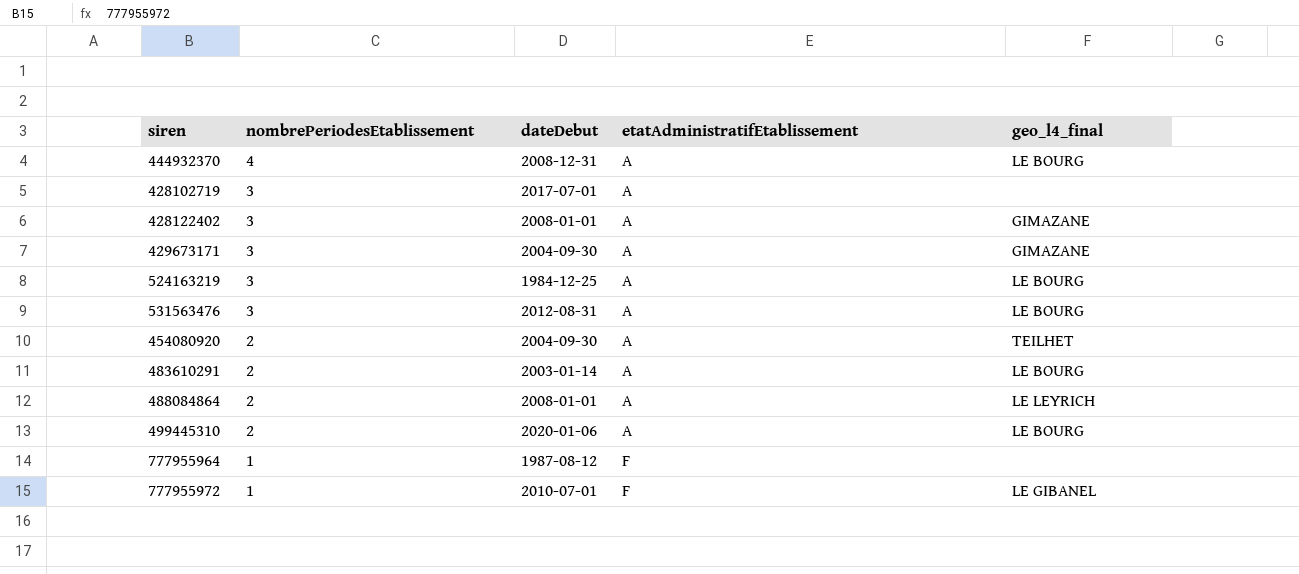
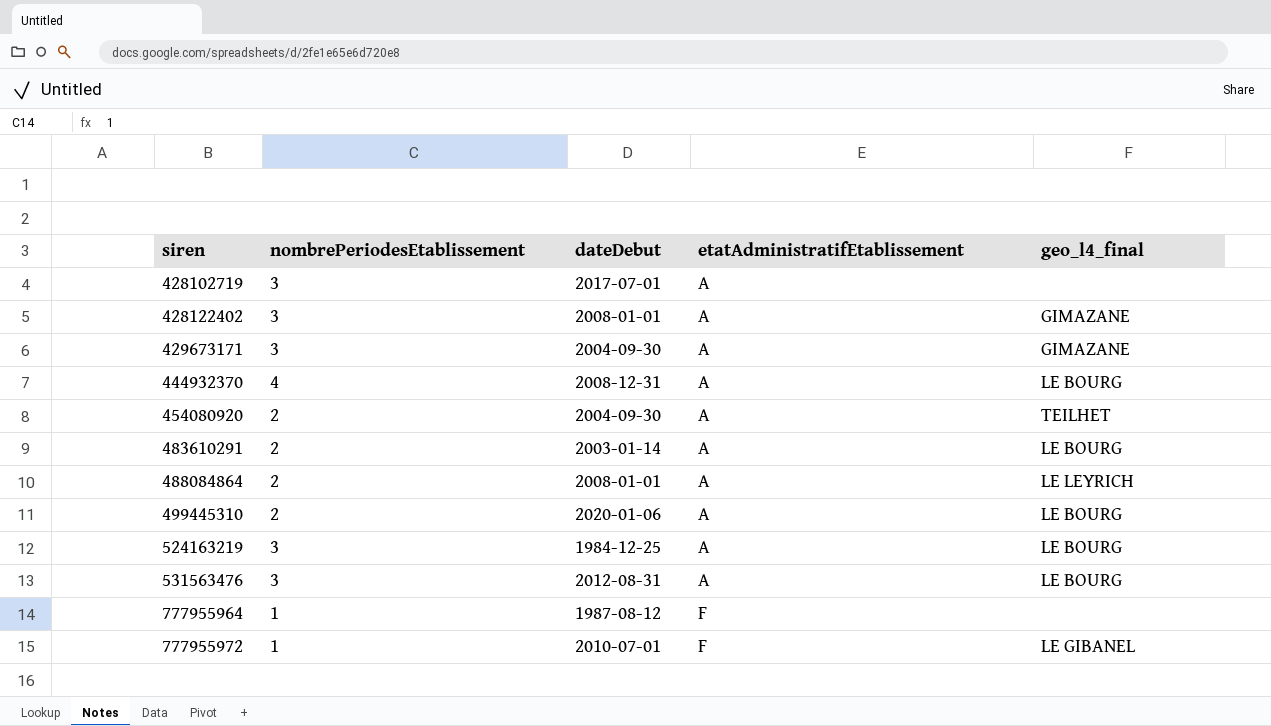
row order: nombrePeriodesEtablissement descending -> siren ascending

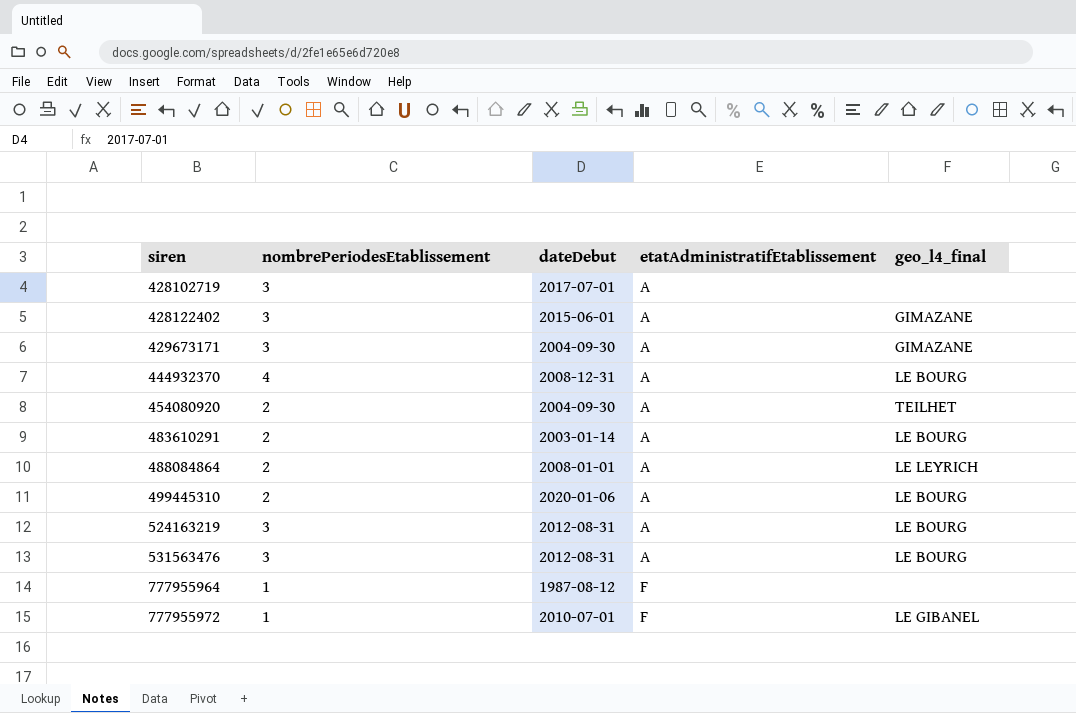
428122402 | dateDebut: 2008-01-01 -> 2015-06-01
524163219 | dateDebut: 1984-12-25 -> 2012-08-31

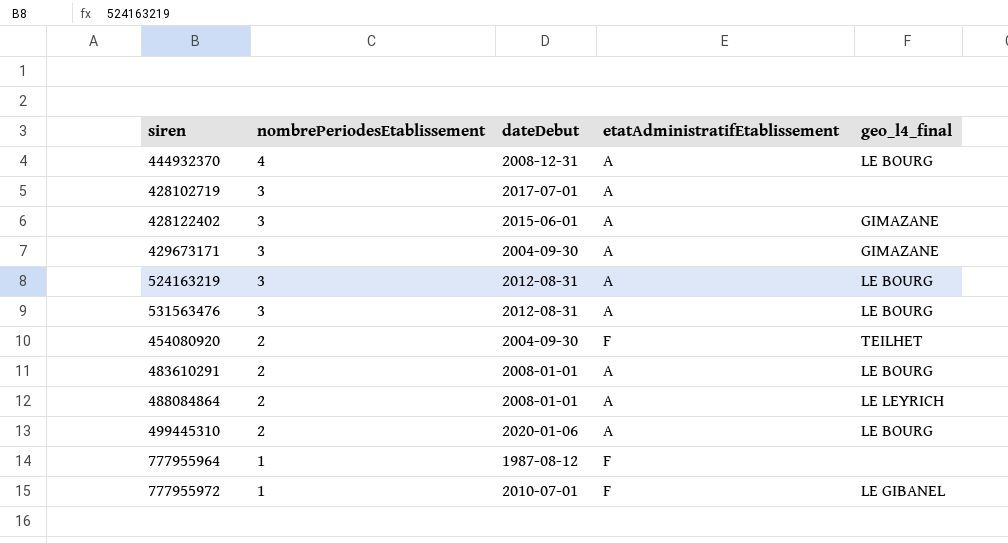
row order: siren ascending -> nombrePeriodesEtablissement descending
454080920 | etatAdministratifEtablissement: A -> F
483610291 | dateDebut: 2003-01-14 -> 2008-01-01

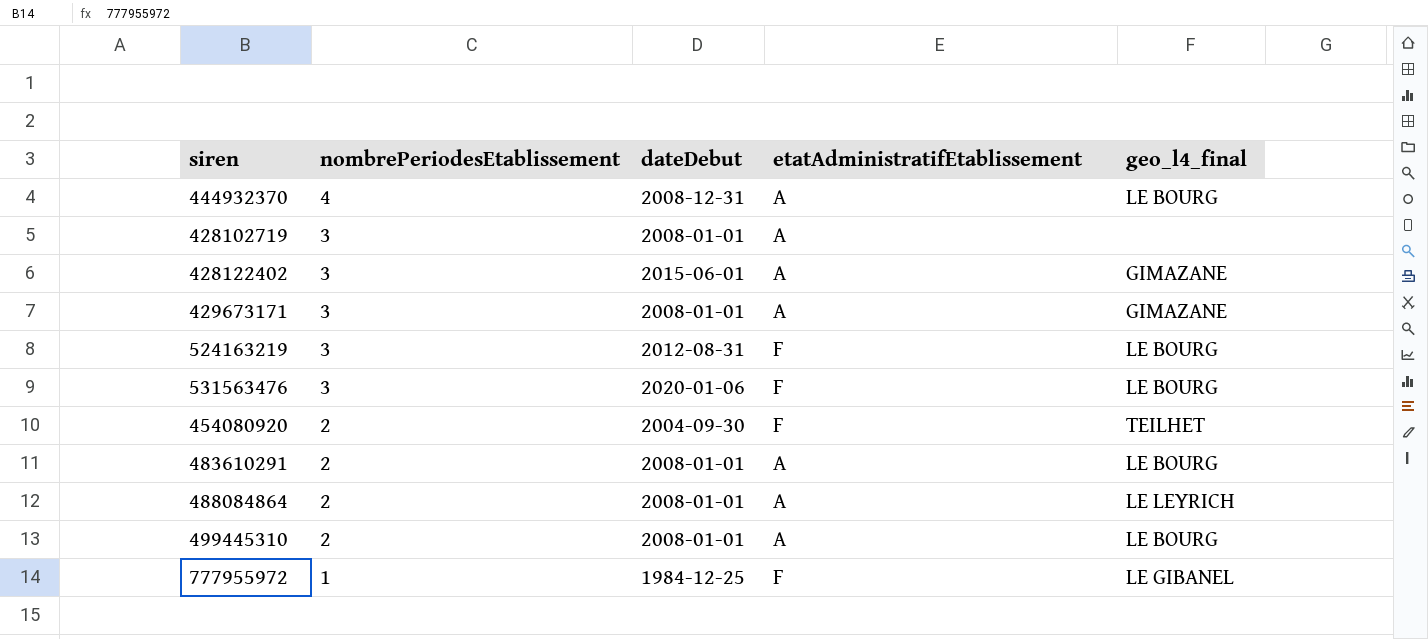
row 777955964: 1 | 1987-08-12 | F | none -> none
428102719 | dateDebut: 2017-07-01 -> 2008-01-01
429673171 | dateDebut: 2004-09-30 -> 2008-01-01
524163219 | etatAdministratifEtablissement: A -> F
531563476 | dateDebut: 2012-08-31 -> 2020-01-06
531563476 | etatAdministratifEtablissement: A -> F
499445310 | dateDebut: 2020-01-06 -> 2008-01-01
777955972 | dateDebut: 2010-07-01 -> 1984-12-25

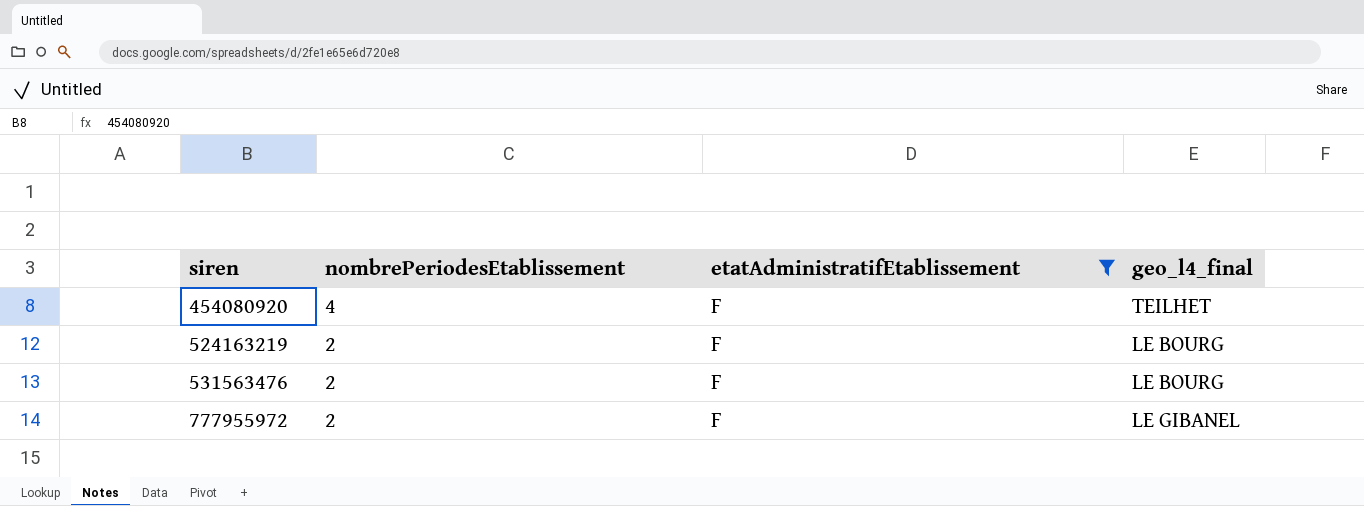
filter: none -> etatAdministratifEtablissement = F
row order: nombrePeriodesEtablissement descending -> siren ascending
column dateDebut | position: 3 -> none
454080920 | nombrePeriodesEtablissement: 2 -> 4
524163219 | nombrePeriodesEtablissement: 3 -> 2
531563476 | nombrePeriodesEtablissement: 3 -> 2
777955972 | nombrePeriodesEtablissement: 1 -> 2

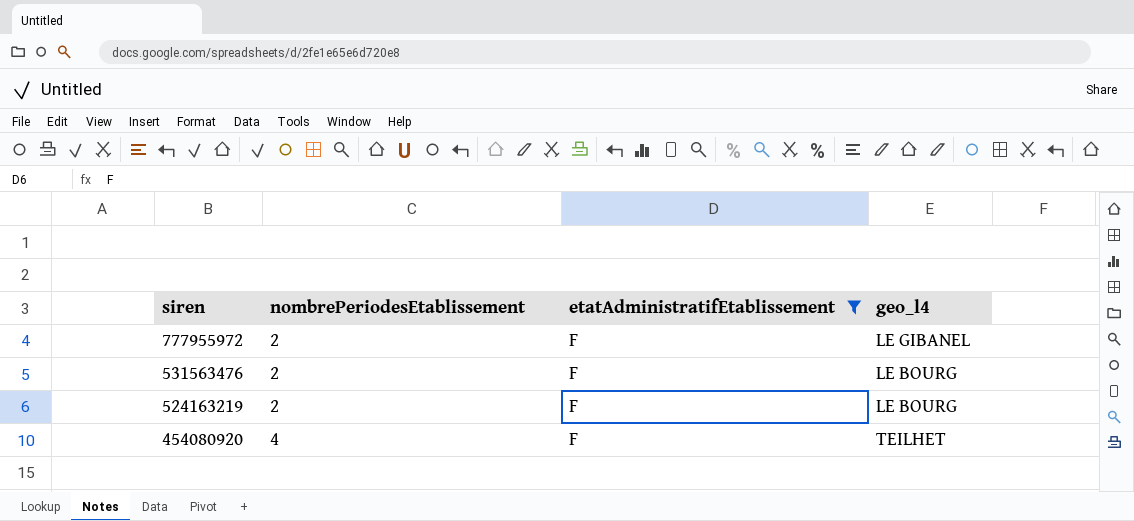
row order: siren ascending -> siren descending
column name: geo_l4_final -> geo_l4

